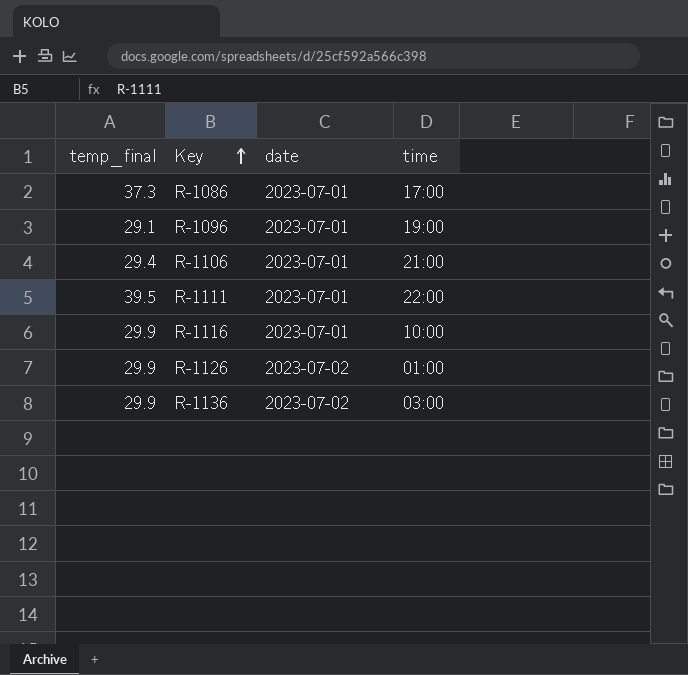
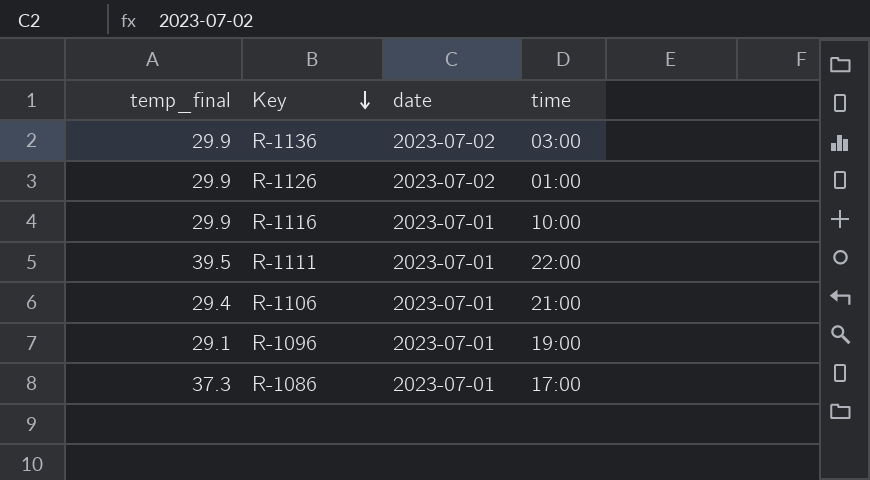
row order: Key ascending -> Key descending

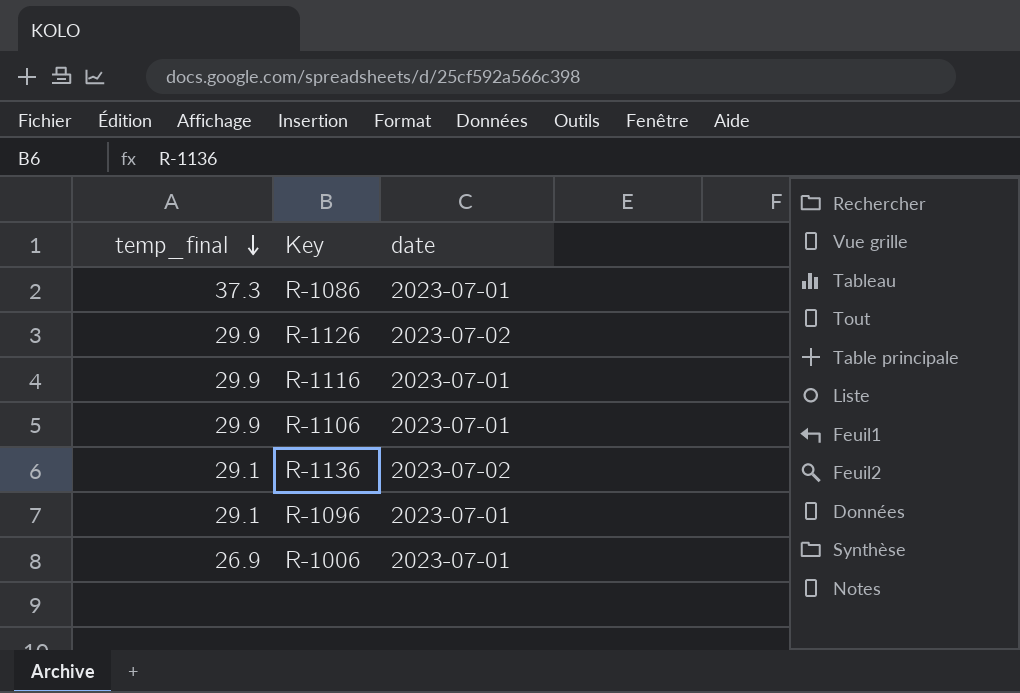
row order: Key descending -> temp_final descending
column time | position: 4 -> none
row R-1111: 39.5 | 2023-07-01 | 22:00 -> none
R-1106 | temp_final: 29.4 -> 29.9
R-1136 | temp_final: 29.9 -> 29.1
row R-1006: none -> 26.9 | 2023-07-01

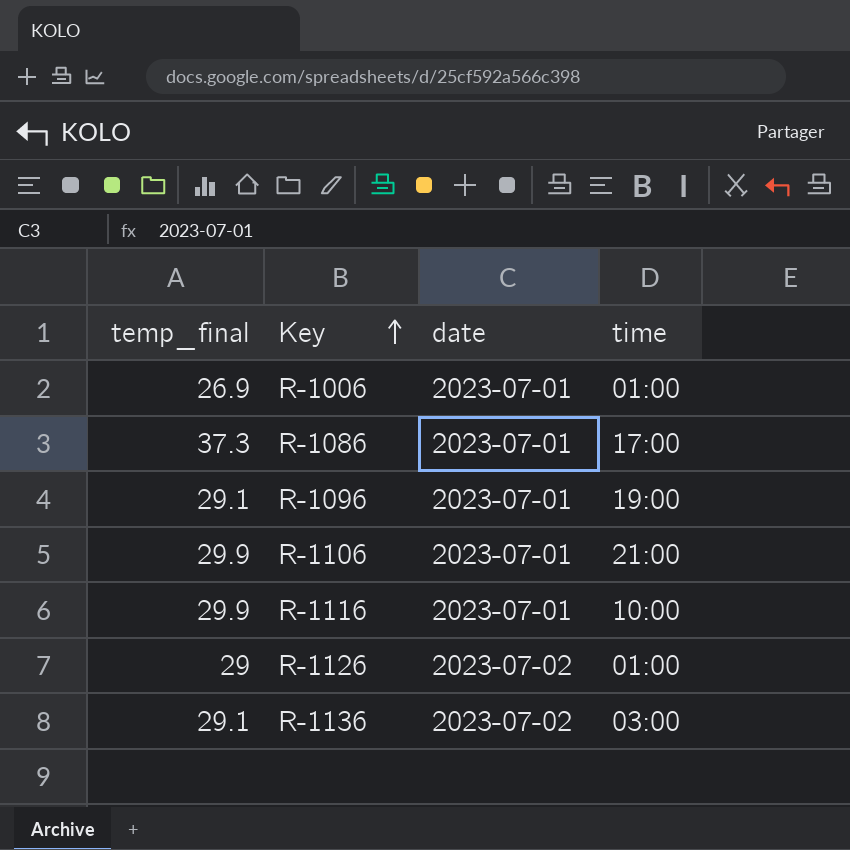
row order: temp_final descending -> Key ascending
column time | position: none -> 4
R-1126 | temp_final: 29.9 -> 29

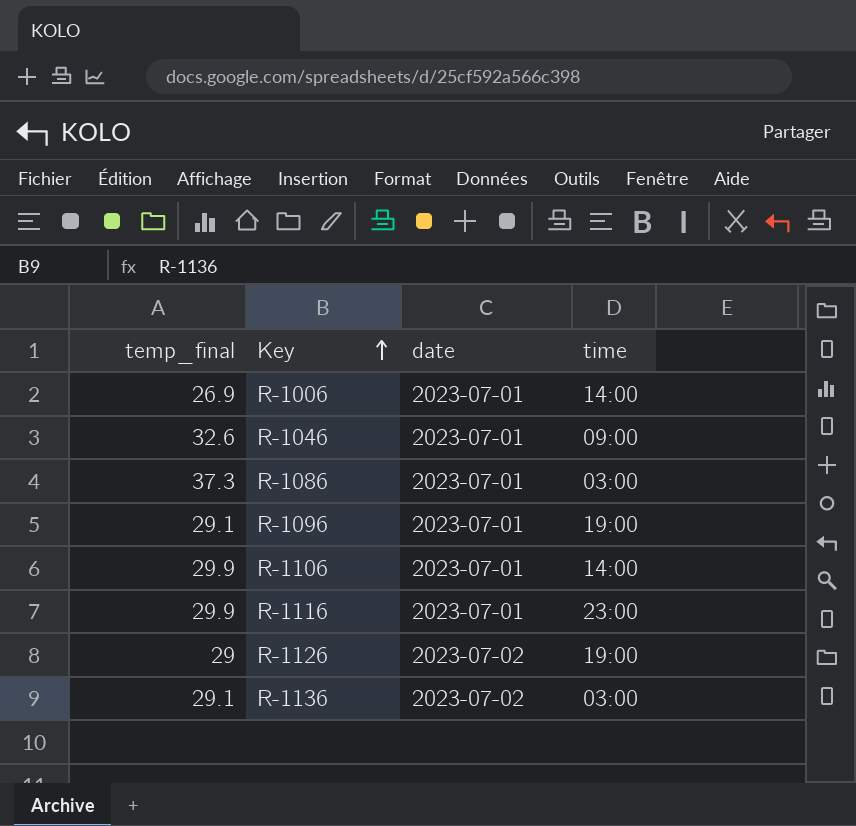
R-1006 | time: 01:00 -> 14:00
row R-1046: none -> 32.6 | 2023-07-01 | 09:00
R-1086 | time: 17:00 -> 03:00
R-1106 | time: 21:00 -> 14:00
R-1116 | time: 10:00 -> 23:00
R-1126 | time: 01:00 -> 19:00

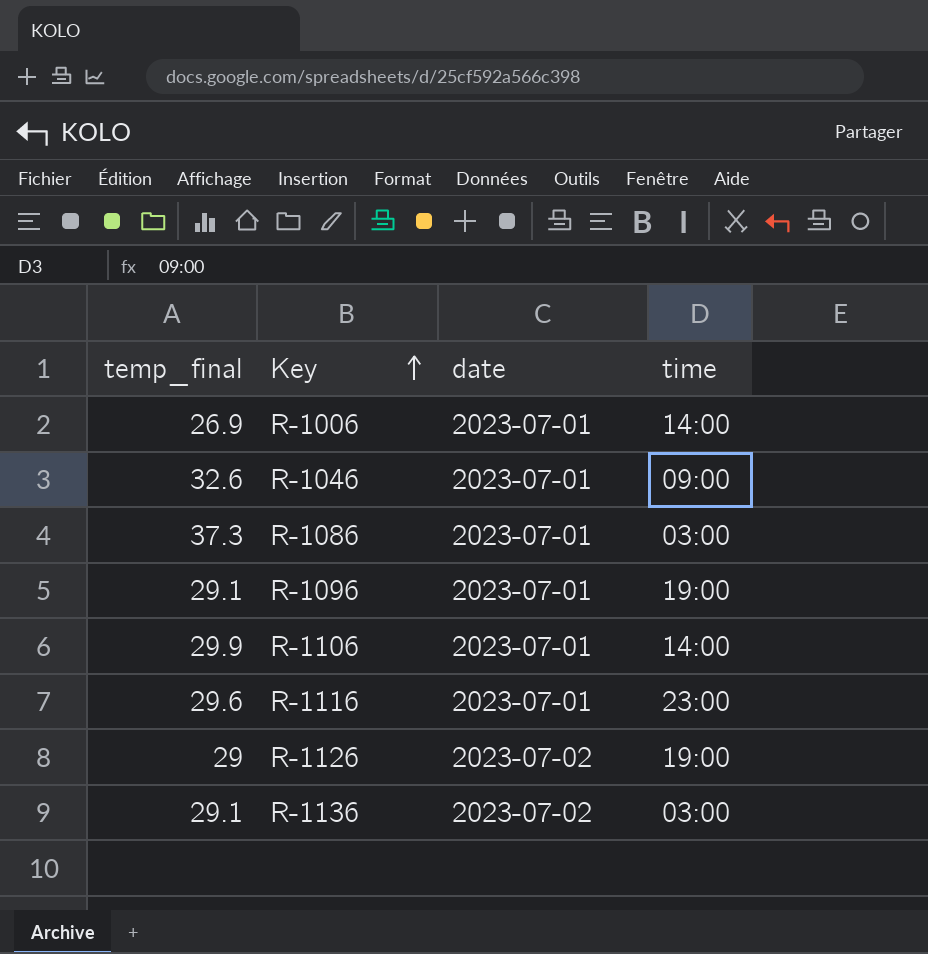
R-1116 | temp_final: 29.9 -> 29.6

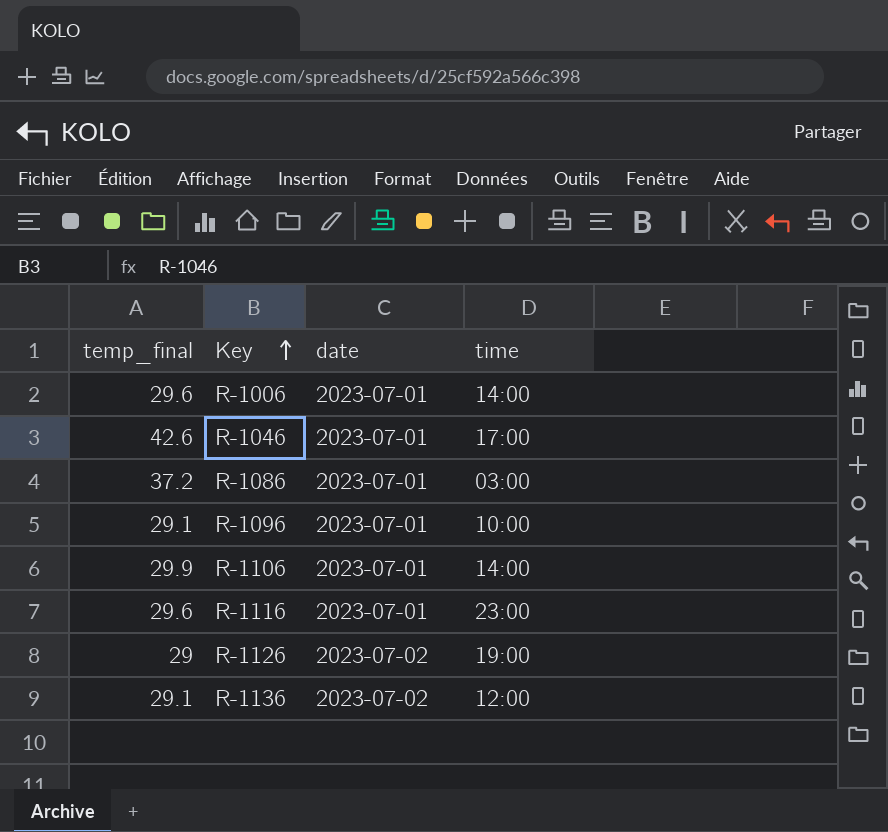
R-1006 | temp_final: 26.9 -> 29.6
R-1046 | temp_final: 32.6 -> 42.6
R-1046 | time: 09:00 -> 17:00
R-1086 | temp_final: 37.3 -> 37.2
R-1096 | time: 19:00 -> 10:00
R-1136 | time: 03:00 -> 12:00

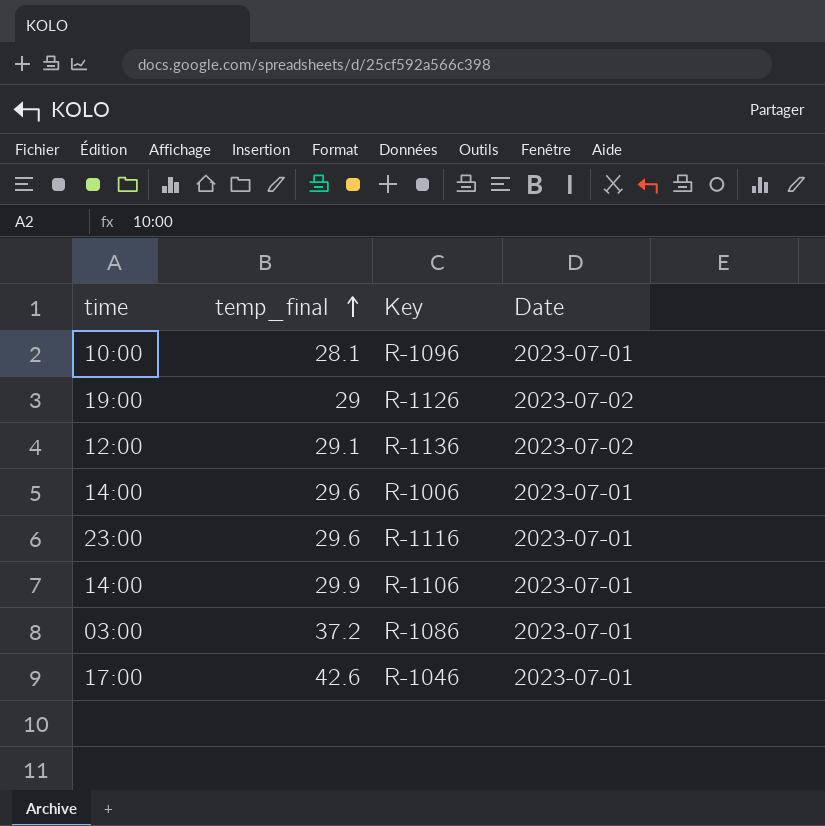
row order: Key ascending -> temp_final ascending
column time | position: 4 -> 1
column name: date -> Date
R-1096 | temp_final: 29.1 -> 28.1

